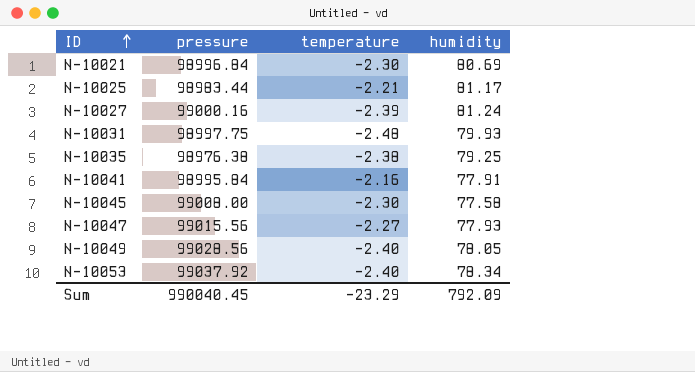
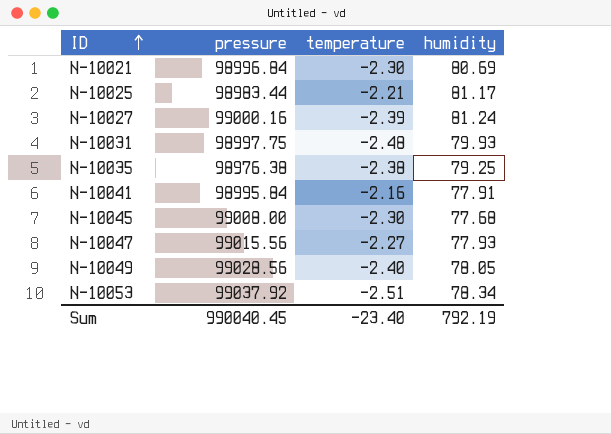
N-10045 | humidity: 77.58 -> 77.68
N-10053 | temperature: -2.40 -> -2.51
Sum | temperature: -23.29 -> -23.40
Sum | humidity: 792.09 -> 792.19

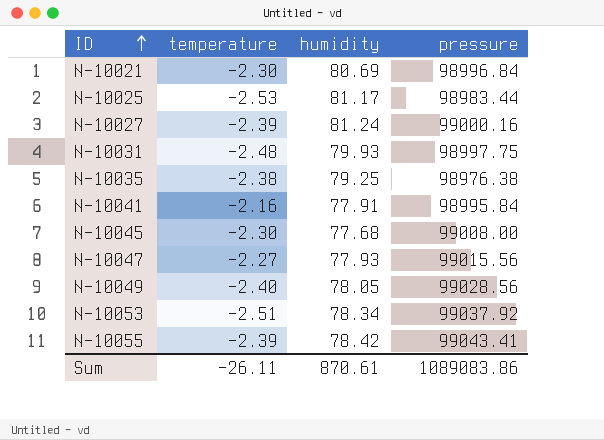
column pressure | position: 2 -> 4
N-10025 | temperature: -2.21 -> -2.53
row N-10055: none -> -2.39 | 78.42 | 99043.41
Sum | temperature: -23.40 -> -26.11
Sum | humidity: 792.19 -> 870.61
Sum | pressure: 990040.45 -> 1089083.86

